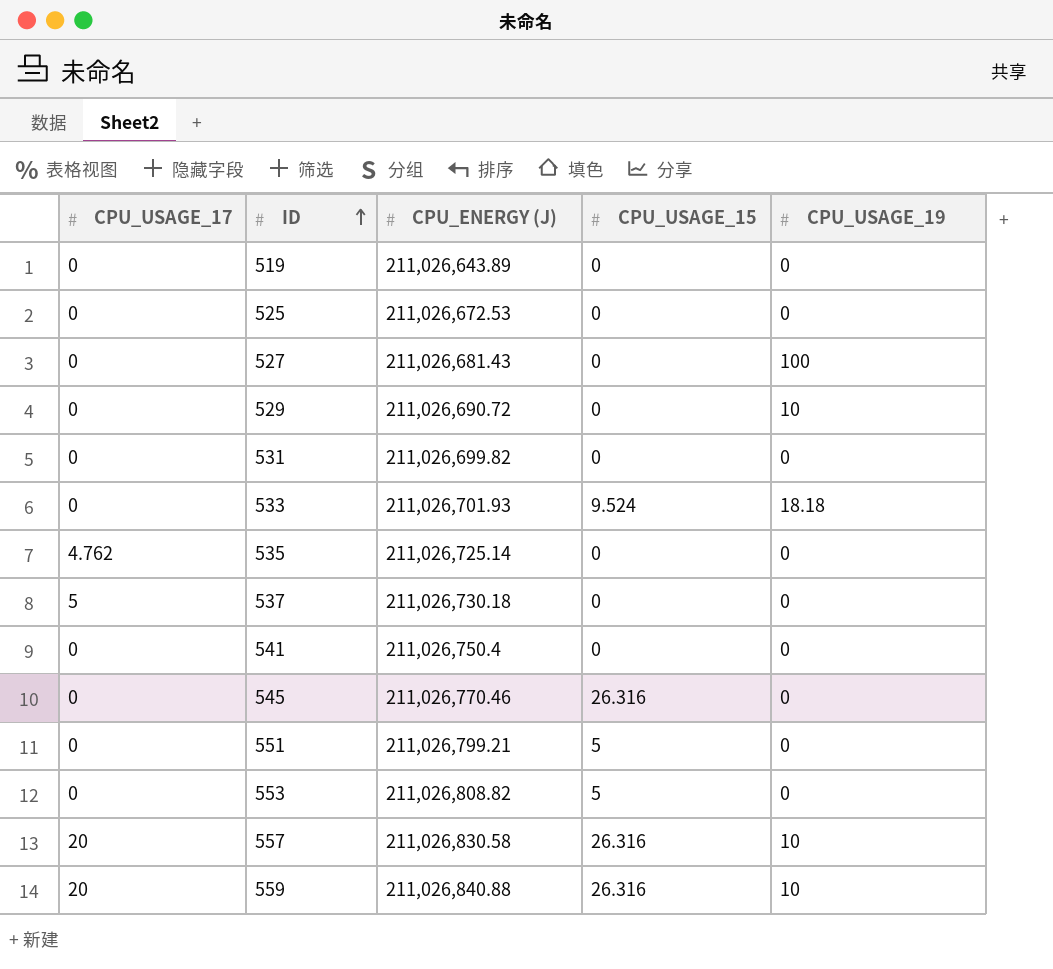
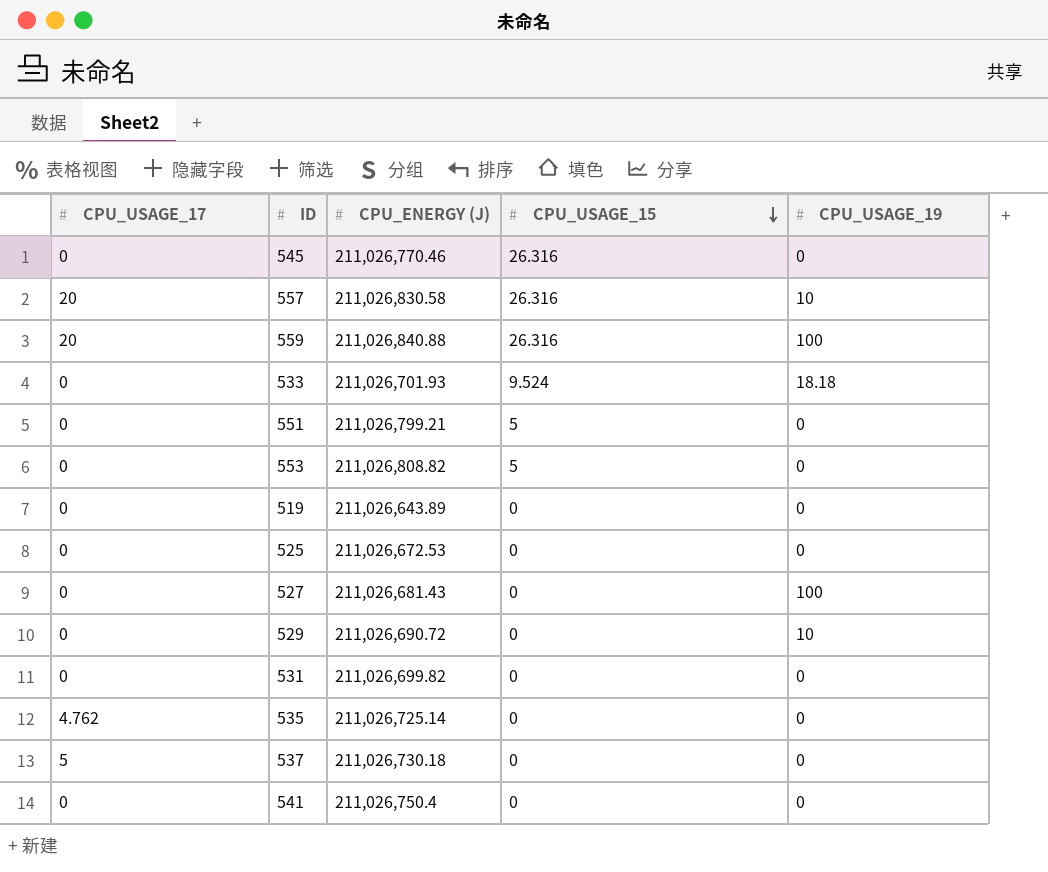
row order: ID ascending -> CPU_USAGE_15 descending
559 | CPU_USAGE_19: 10 -> 100

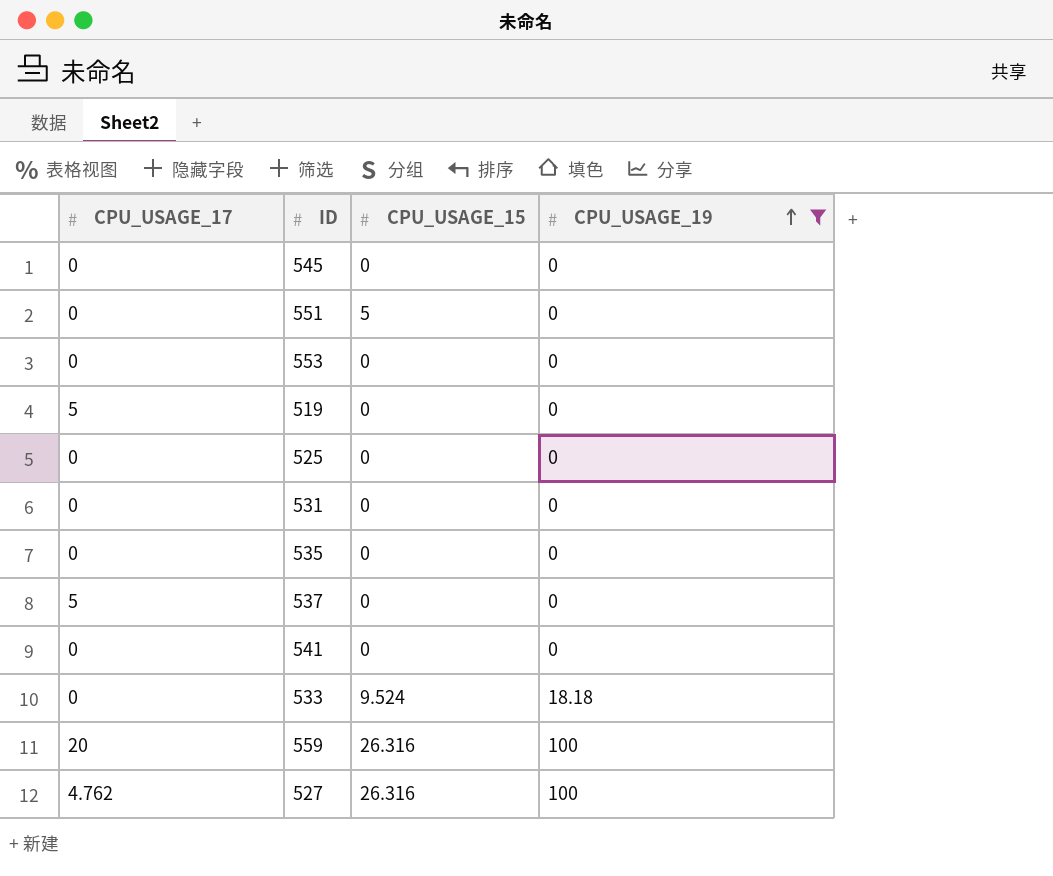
filter: none -> CPU_USAGE_19 != 10
row order: CPU_USAGE_15 descending -> CPU_USAGE_19 ascending
column CPU_ENERGY (J) | position: 3 -> none
545 | CPU_USAGE_15: 26.316 -> 0
553 | CPU_USAGE_15: 5 -> 0
519 | CPU_USAGE_17: 0 -> 5
535 | CPU_USAGE_17: 4.762 -> 0
527 | CPU_USAGE_17: 0 -> 4.762
527 | CPU_USAGE_15: 0 -> 26.316

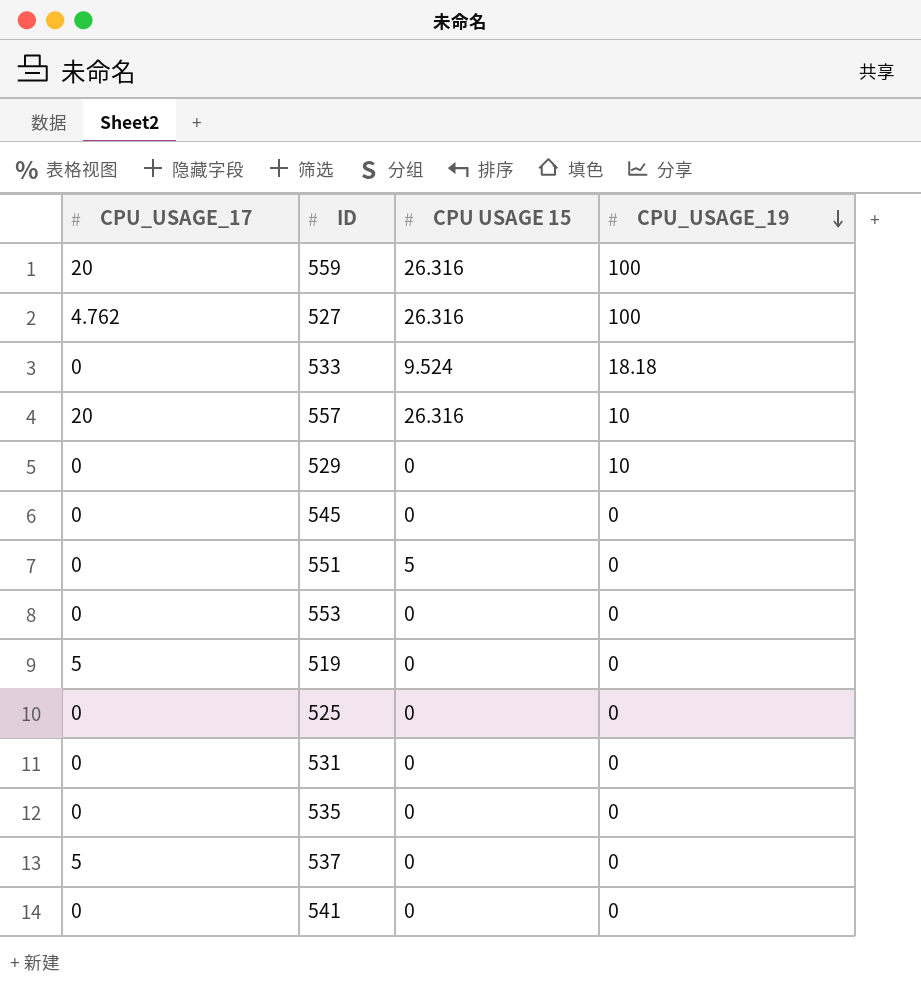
filter: CPU_USAGE_19 != 10 -> none
row order: CPU_USAGE_19 ascending -> CPU_USAGE_19 descending
column name: CPU_USAGE_15 -> CPU USAGE 15

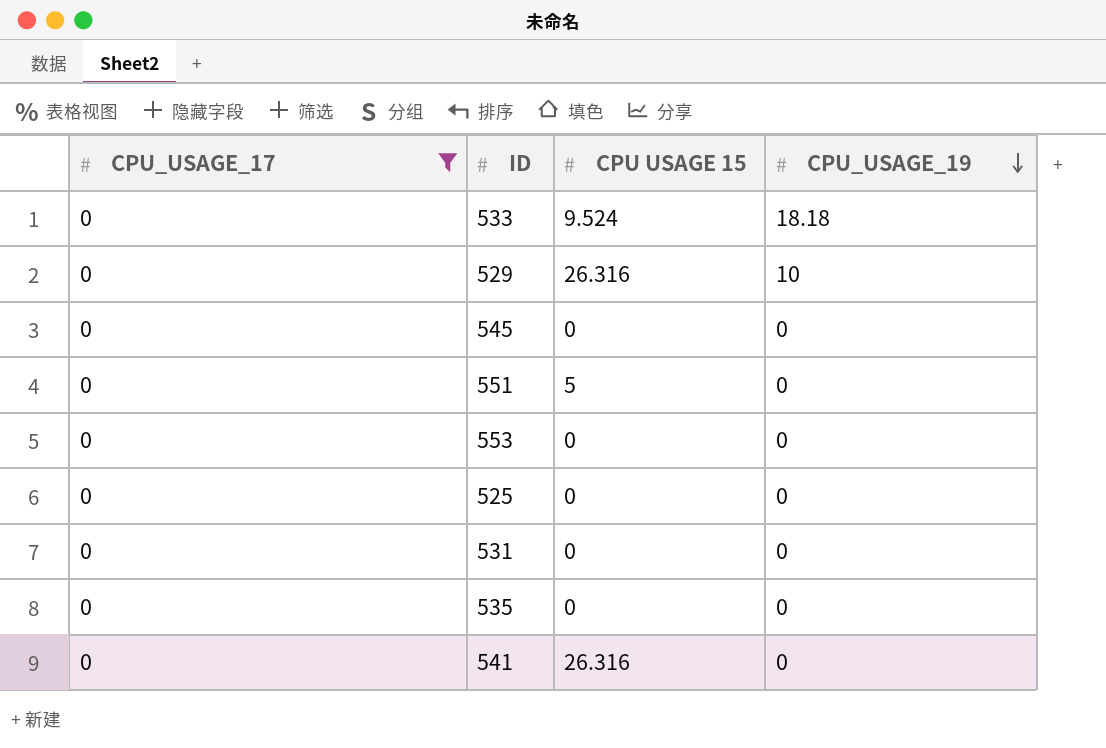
filter: none -> CPU_USAGE_17 = 0
529 | CPU USAGE 15: 0 -> 26.316
541 | CPU USAGE 15: 0 -> 26.316

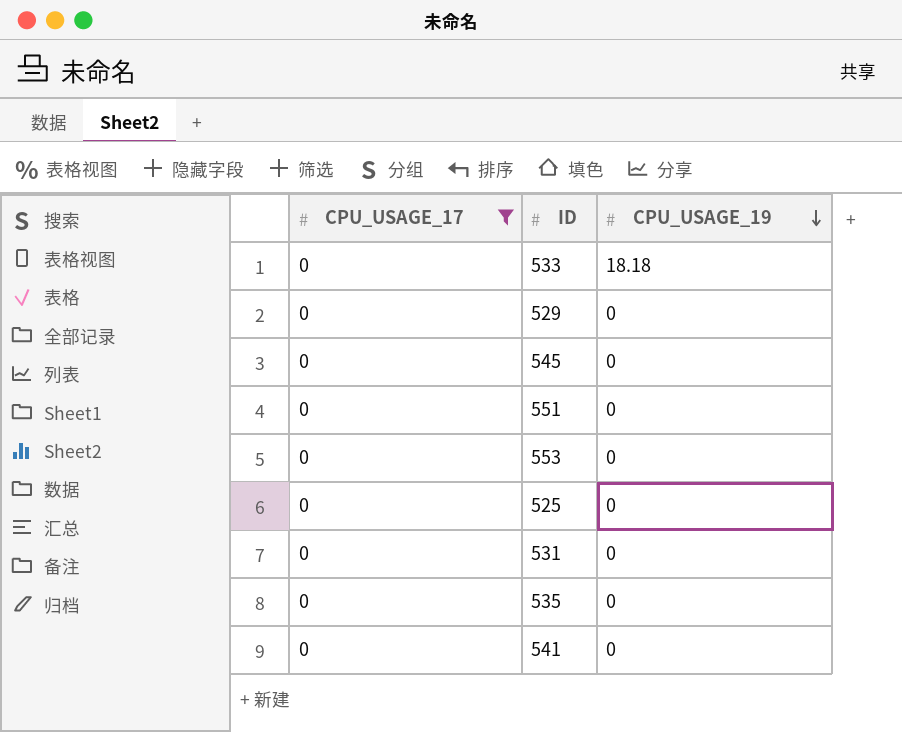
column CPU USAGE 15 | position: 3 -> none
529 | CPU_USAGE_19: 10 -> 0

